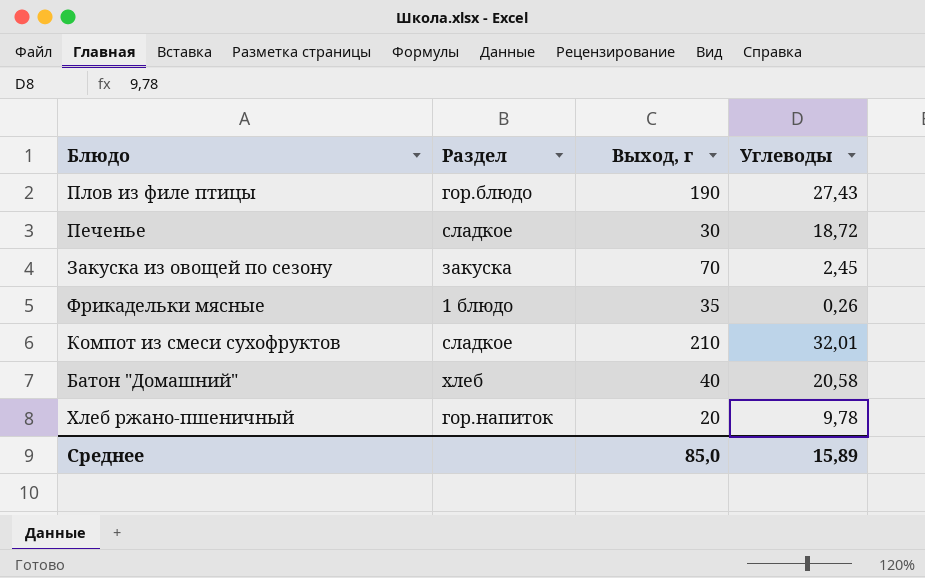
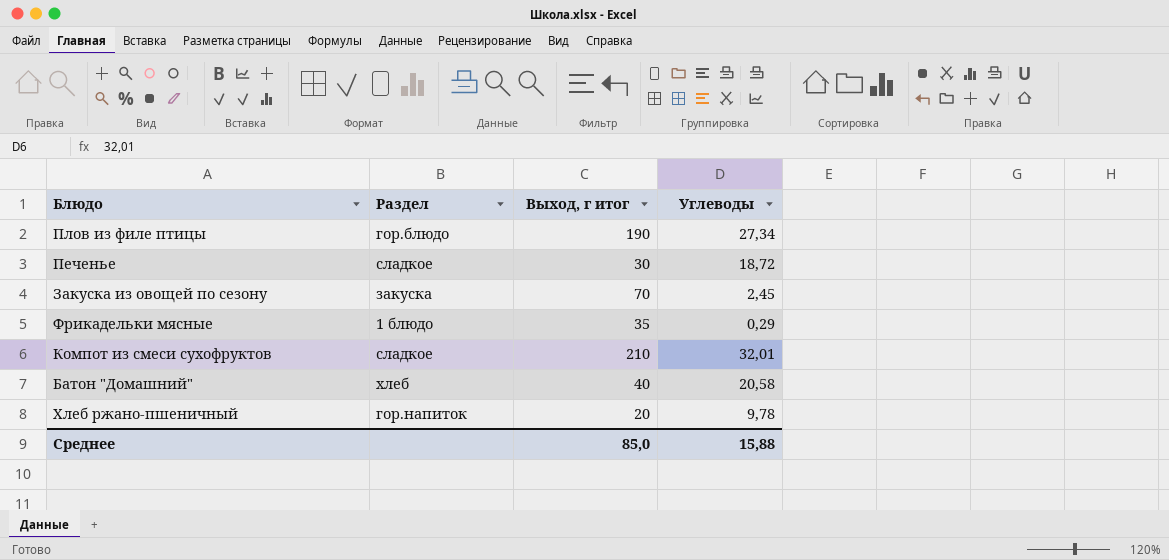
column name: Выход, г -> Выход, г итог
Плов из филе птицы | Углеводы: 27,43 -> 27,34
Фрикадельки мясные | Углеводы: 0,26 -> 0,29
Среднее | Углеводы: 15,89 -> 15,88

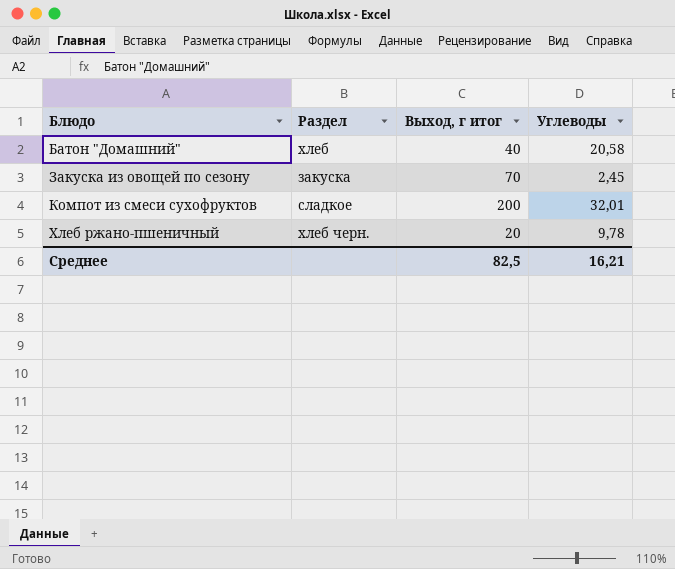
row order: none -> Блюдо ascending
row Плов из филе птицы: гор.блюдо | 190 | 27,34 -> none
row Печенье: сладкое | 30 | 18,72 -> none
row Фрикадельки мясные: 1 блюдо | 35 | 0,29 -> none
Компот из смеси сухофруктов | Выход, г итог: 210 -> 200
Хлеб ржано-пшеничный | Раздел: гор.напиток -> хлеб черн.
Среднее | Выход, г итог: 85,0 -> 82,5
Среднее | Углеводы: 15,88 -> 16,21

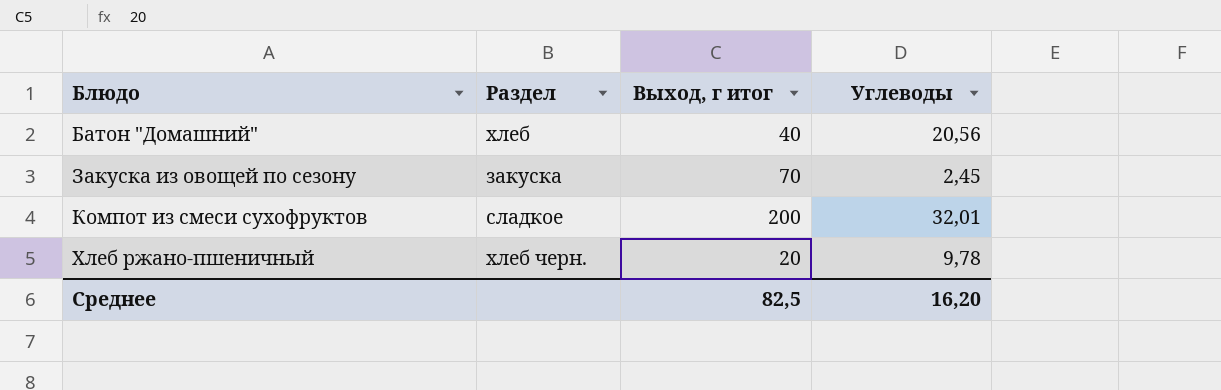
Батон "Домашний" | Углеводы: 20,58 -> 20,56
Среднее | Углеводы: 16,21 -> 16,20

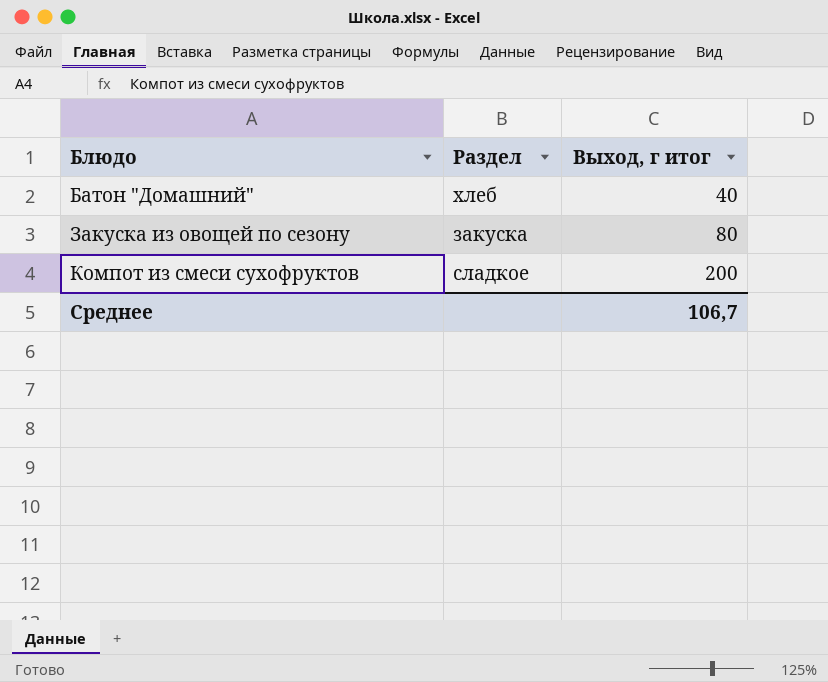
column Углеводы | position: 4 -> none
row Хлеб ржано-пшеничный: хлеб черн. | 20 | 9,78 -> none
Закуска из овощей по сезону | Выход, г итог: 70 -> 80
Среднее | Выход, г итог: 82,5 -> 106,7

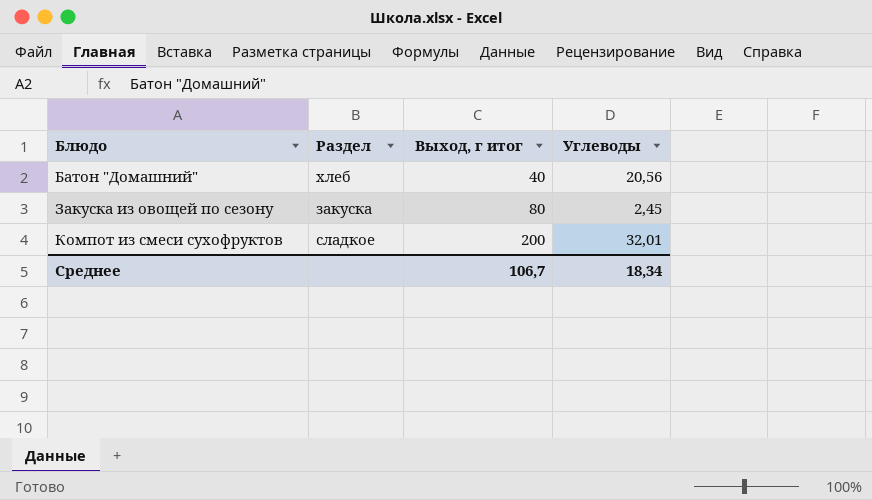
column Углеводы | position: none -> 4

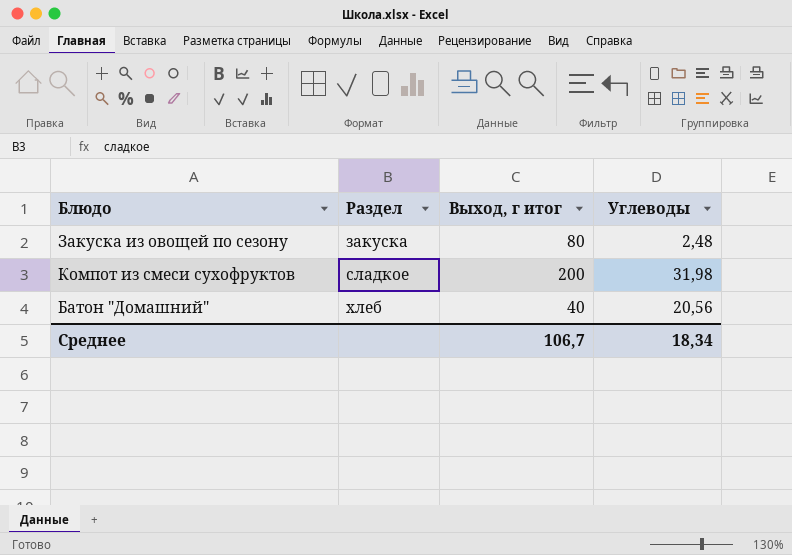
row order: Блюдо ascending -> Раздел ascending
Закуска из овощей по сезону | Углеводы: 2,45 -> 2,48
Компот из смеси сухофруктов | Углеводы: 32,01 -> 31,98

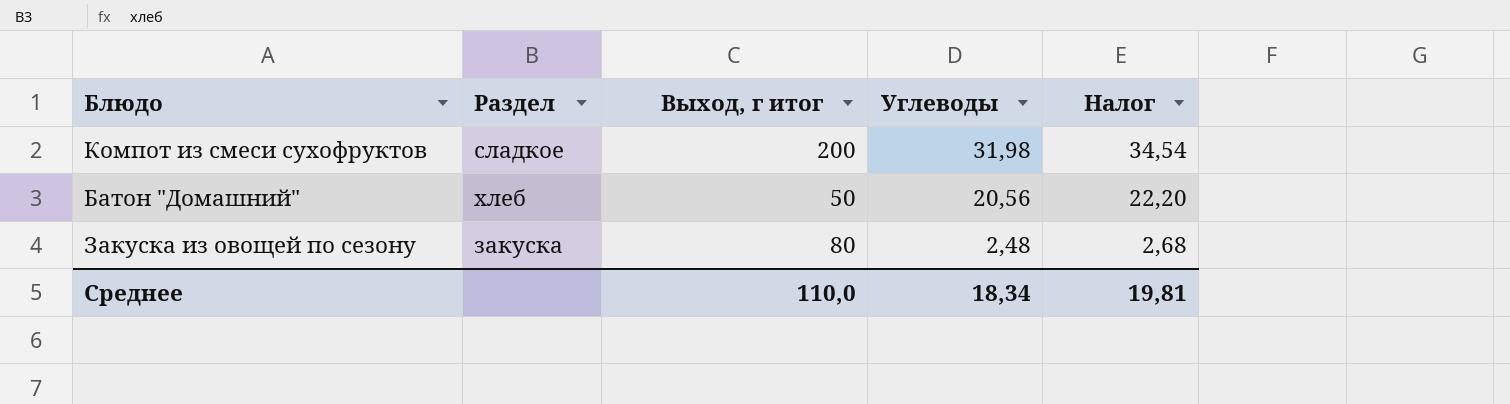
row order: Раздел ascending -> Углеводы descending
column Налог | formula: none -> [Углеводы] * 1,08
Батон "Домашний" | Выход, г итог: 40 -> 50
Среднее | Выход, г итог: 106,7 -> 110,0

